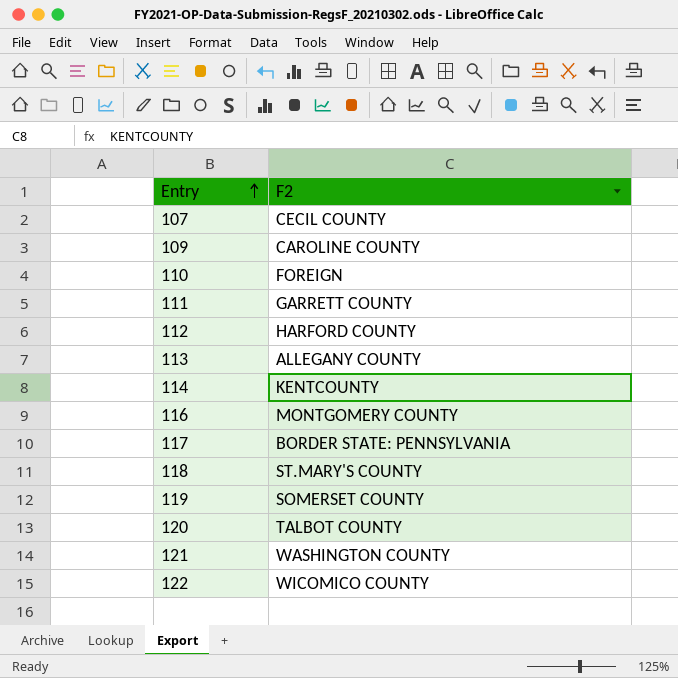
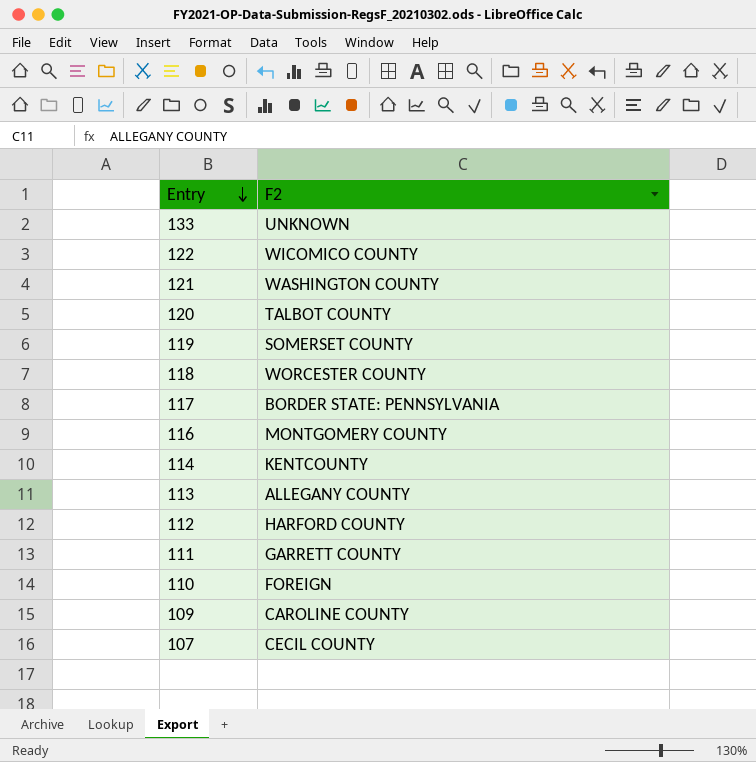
row order: Entry ascending -> Entry descending
row 133: none -> UNKNOWN
118 | F2: ST.MARY'S COUNTY -> WORCESTER COUNTY

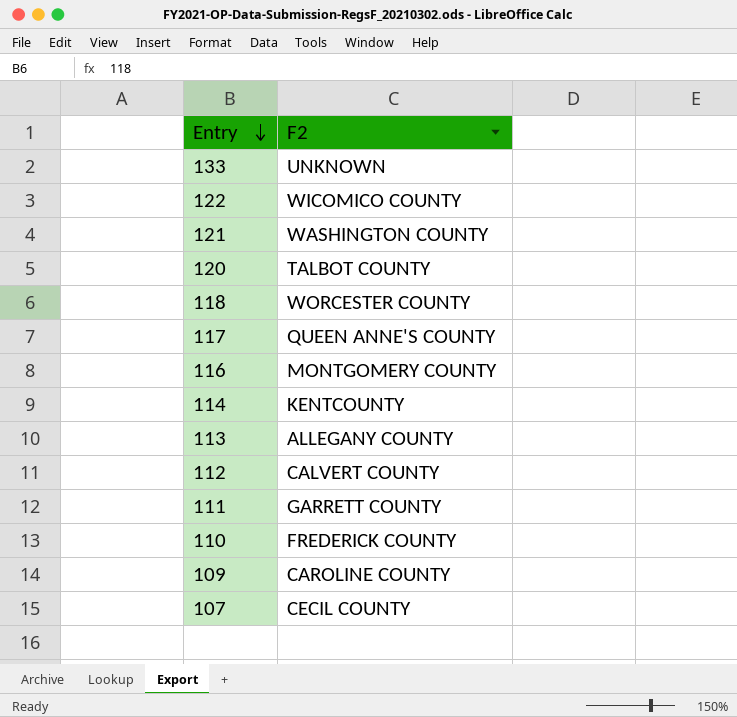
row 119: SOMERSET COUNTY -> none
117 | F2: BORDER STATE: PENNSYLVANIA -> QUEEN ANNE'S COUNTY
112 | F2: HARFORD COUNTY -> CALVERT COUNTY
110 | F2: FOREIGN -> FREDERICK COUNTY

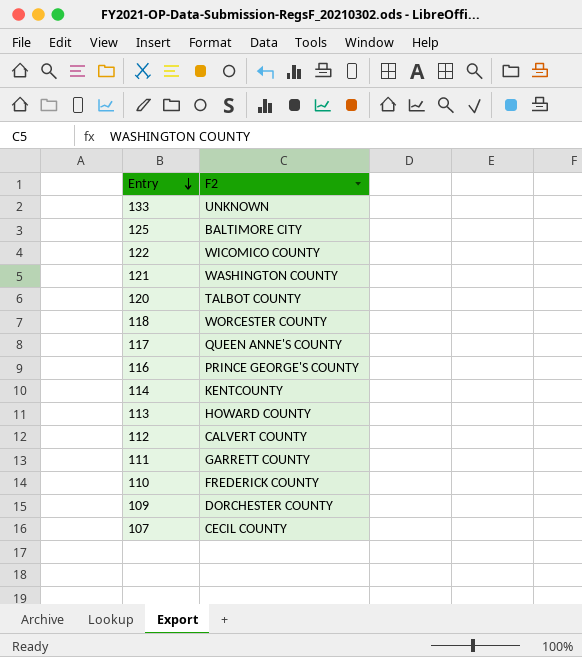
row 125: none -> BALTIMORE CITY
116 | F2: MONTGOMERY COUNTY -> PRINCE GEORGE'S COUNTY
113 | F2: ALLEGANY COUNTY -> HOWARD COUNTY
109 | F2: CAROLINE COUNTY -> DORCHESTER COUNTY

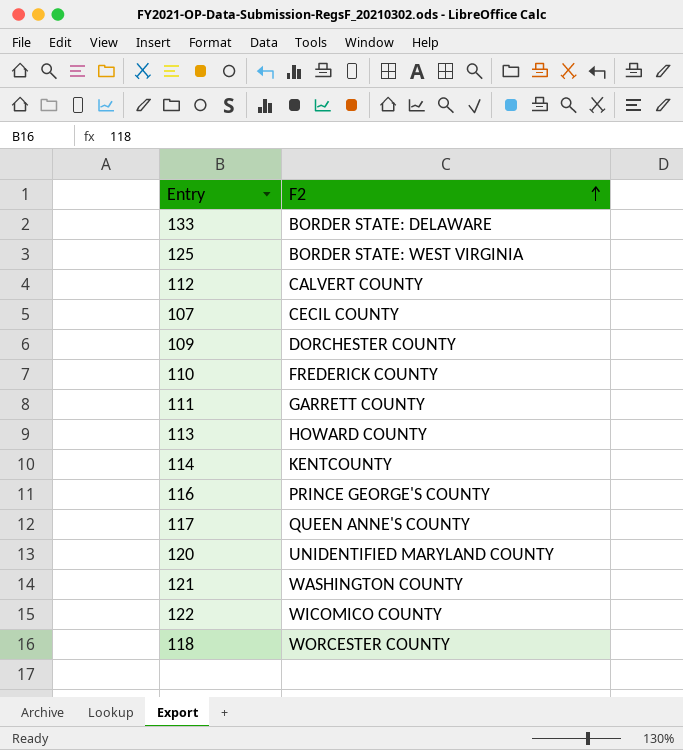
row order: Entry descending -> F2 ascending
133 | F2: UNKNOWN -> BORDER STATE: DELAWARE
125 | F2: BALTIMORE CITY -> BORDER STATE: WEST VIRGINIA
120 | F2: TALBOT COUNTY -> UNIDENTIFIED MARYLAND COUNTY

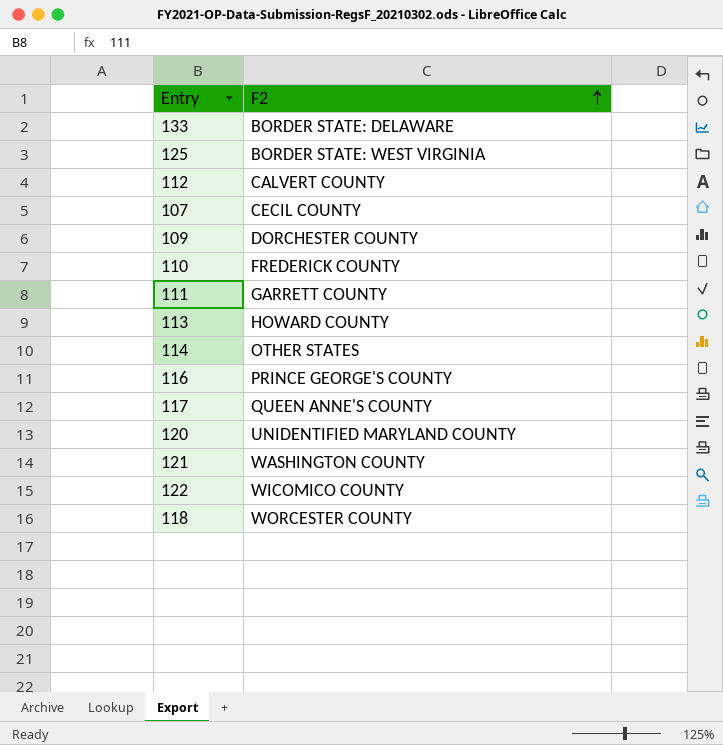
114 | F2: KENTCOUNTY -> OTHER STATES

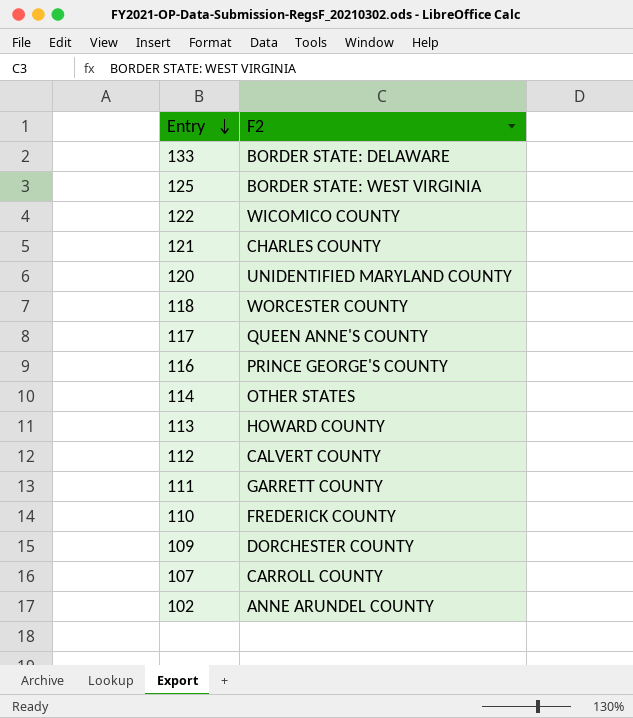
row order: F2 ascending -> Entry descending
121 | F2: WASHINGTON COUNTY -> CHARLES COUNTY
107 | F2: CECIL COUNTY -> CARROLL COUNTY
row 102: none -> ANNE ARUNDEL COUNTY

